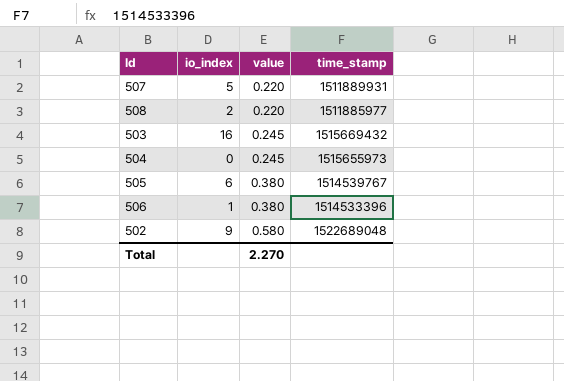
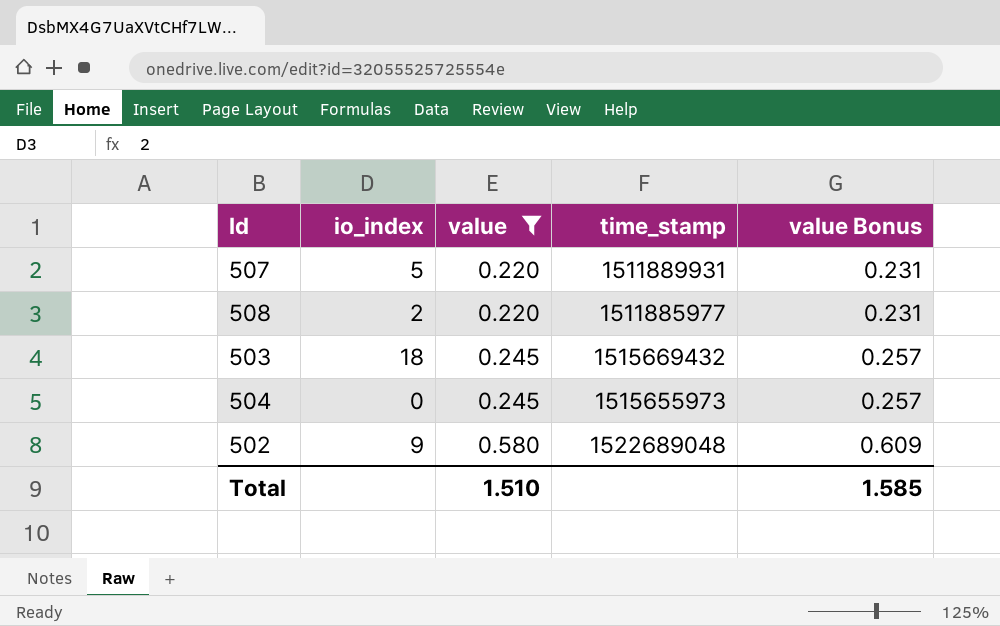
filter: none -> value != 0.380
column value Bonus | formula: none -> [value] * 1.05
503 | io_index: 16 -> 18
Total | value: 2.270 -> 1.510

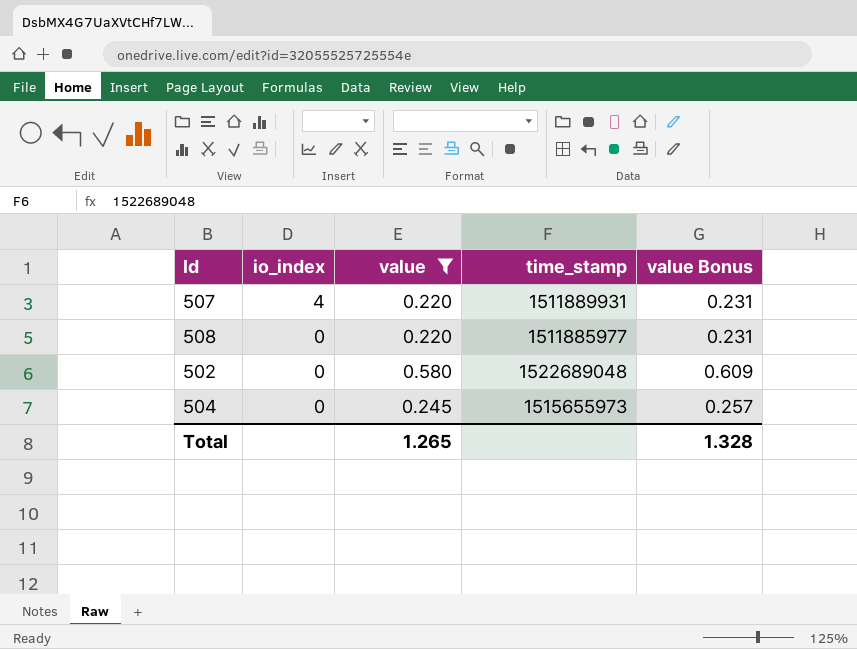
row order: value ascending -> io_index descending
row 503: 18 | 0.245 | 1515669432 | 0.257 -> none
507 | io_index: 5 -> 4
508 | io_index: 2 -> 0
502 | io_index: 9 -> 0
Total | value: 1.510 -> 1.265
Total | value Bonus: 1.585 -> 1.328

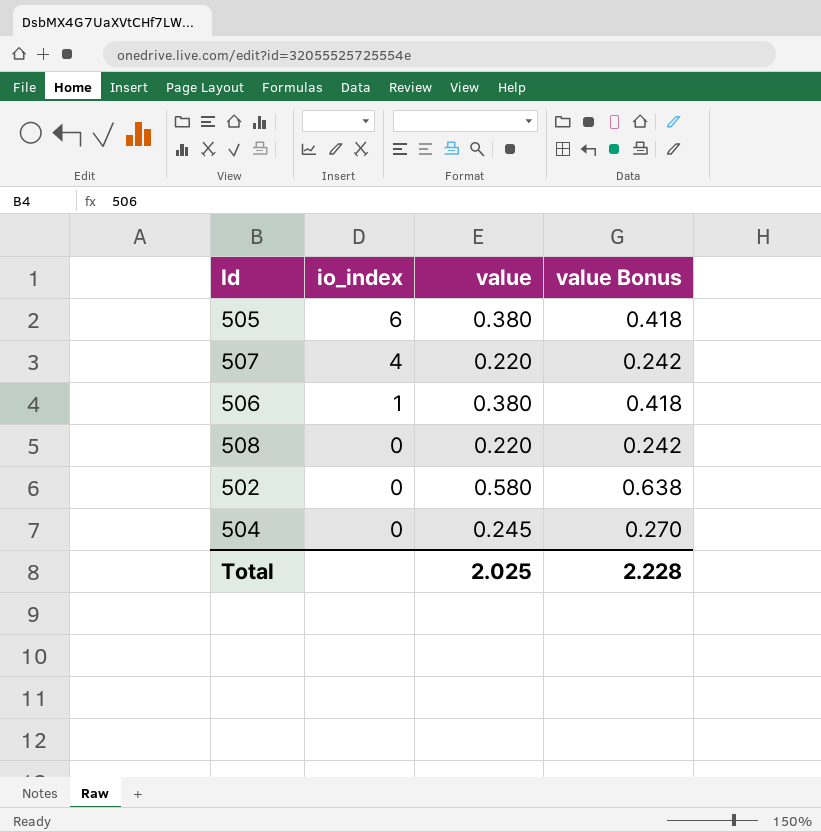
filter: value != 0.380 -> none
column time_stamp | position: 4 -> none
column value Bonus | formula: [value] * 1.05 -> [value] * 1.1
Total | value: 1.265 -> 2.025
Total | value Bonus: 1.328 -> 2.228

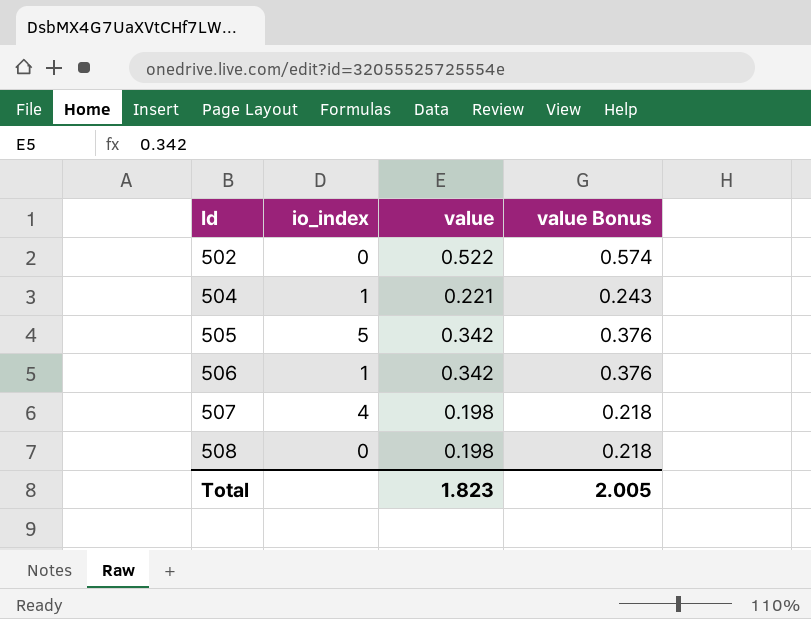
row order: io_index descending -> Id ascending
502 | value: 0.580 -> 0.522
502 | value Bonus: 0.638 -> 0.574
504 | io_index: 0 -> 1
504 | value: 0.245 -> 0.221
504 | value Bonus: 0.270 -> 0.243
505 | io_index: 6 -> 5
505 | value: 0.380 -> 0.342
505 | value Bonus: 0.418 -> 0.376
506 | value: 0.380 -> 0.342
506 | value Bonus: 0.418 -> 0.376
507 | value: 0.220 -> 0.198
507 | value Bonus: 0.242 -> 0.218
508 | value: 0.220 -> 0.198
508 | value Bonus: 0.242 -> 0.218
Total | value: 2.025 -> 1.823
Total | value Bonus: 2.228 -> 2.005

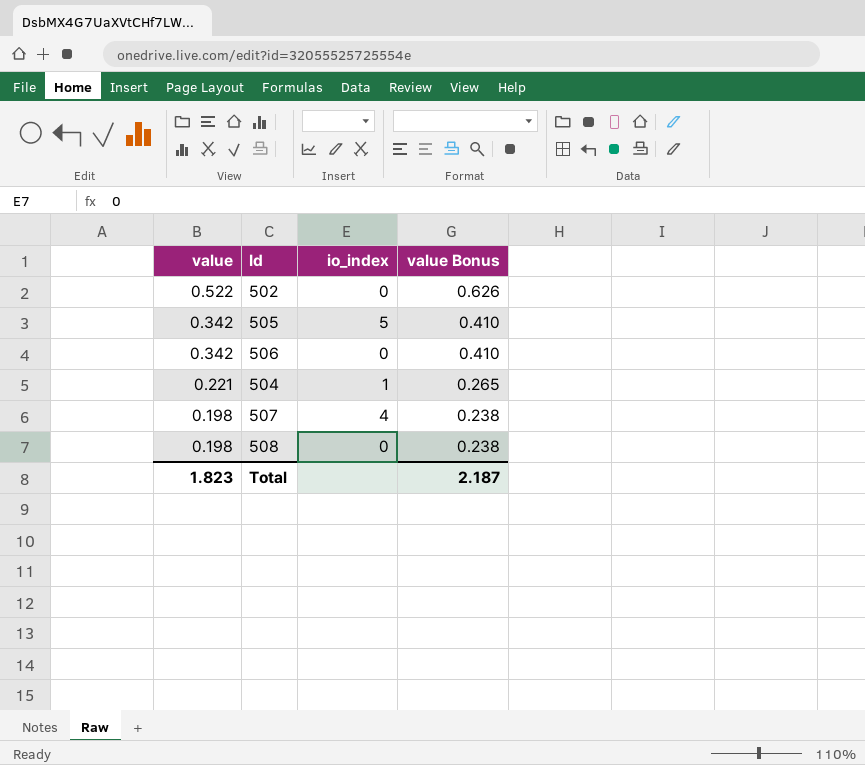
row order: Id ascending -> value descending
column value | position: 3 -> 1
column value Bonus | formula: [value] * 1.1 -> [value] * 1.2
506 | io_index: 1 -> 0
Total | value Bonus: 2.005 -> 2.187

